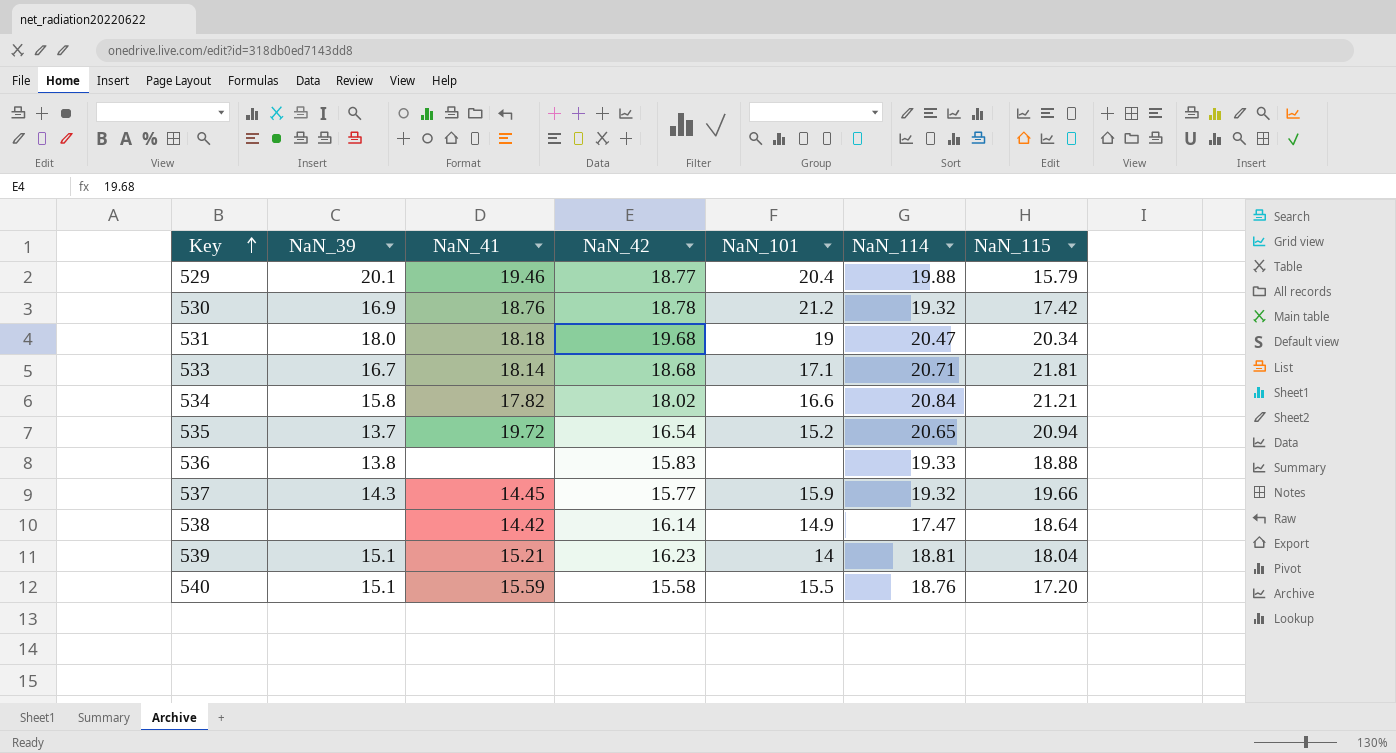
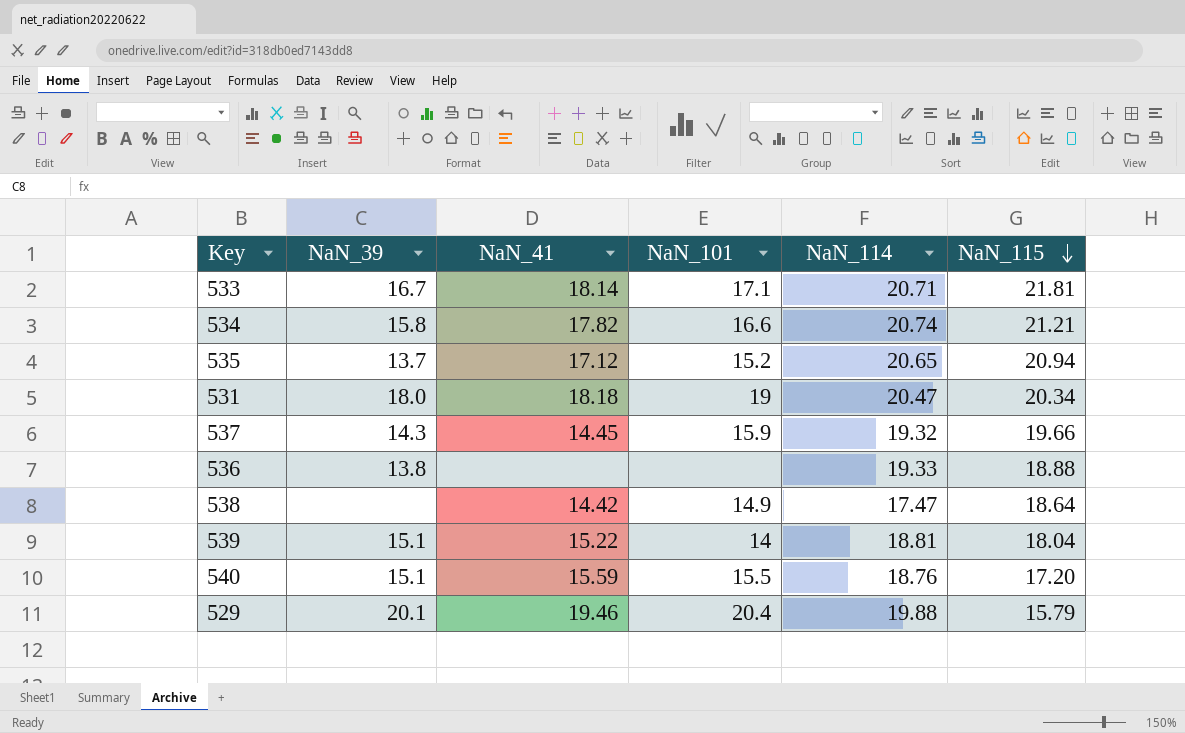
row order: Key ascending -> NaN_115 descending
column NaN_42 | position: 4 -> none
row 530: 16.9 | 18.76 | 18.78 | 21.2 | 19.32 | 17.42 -> none
534 | NaN_114: 20.84 -> 20.74
535 | NaN_41: 19.72 -> 17.12
539 | NaN_41: 15.21 -> 15.22

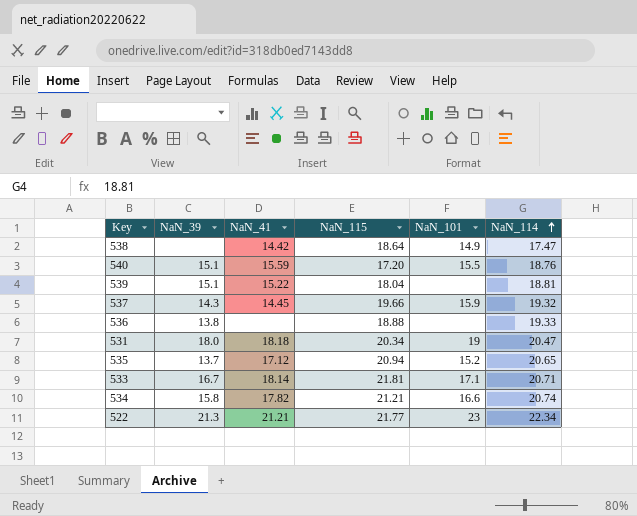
row order: NaN_115 descending -> NaN_114 ascending
column NaN_115 | position: 6 -> 4
row 529: 20.1 | 19.46 | 20.4 | 19.88 | 15.79 -> none
539 | NaN_101: 14 -> none
row 522: none -> 21.3 | 21.21 | 21.77 | 23 | 22.34

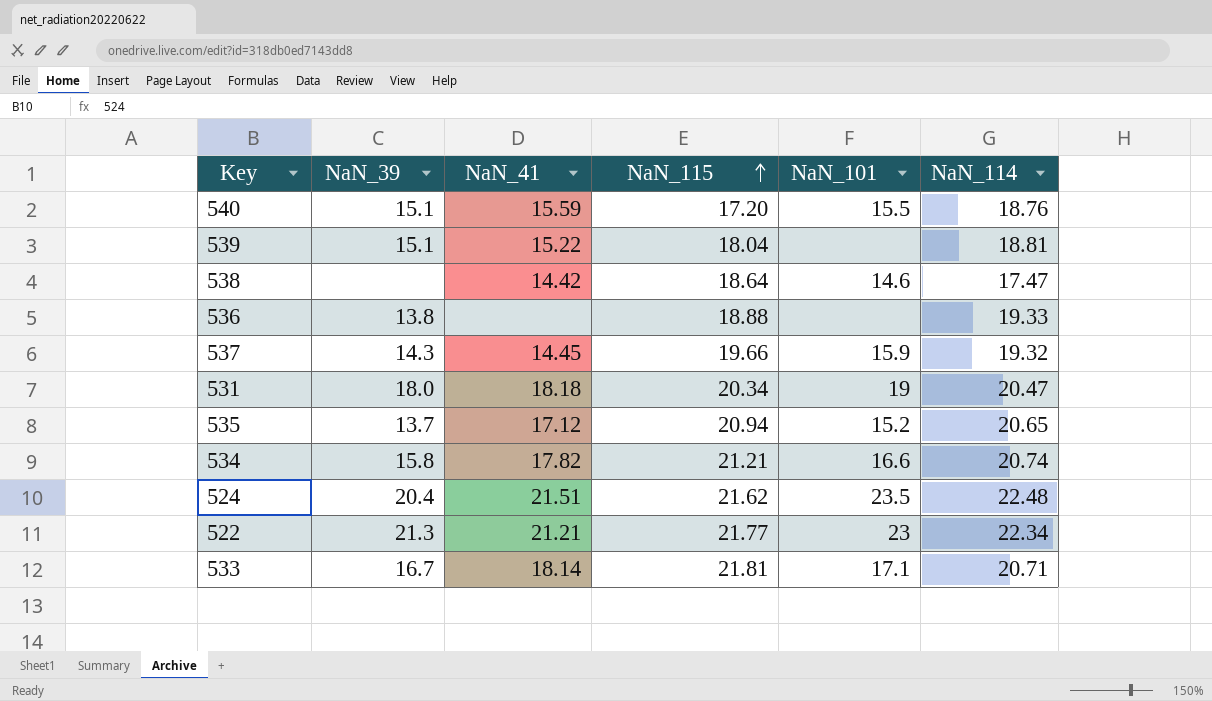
row order: NaN_114 ascending -> NaN_115 ascending
538 | NaN_101: 14.9 -> 14.6
row 524: none -> 20.4 | 21.51 | 21.62 | 23.5 | 22.48

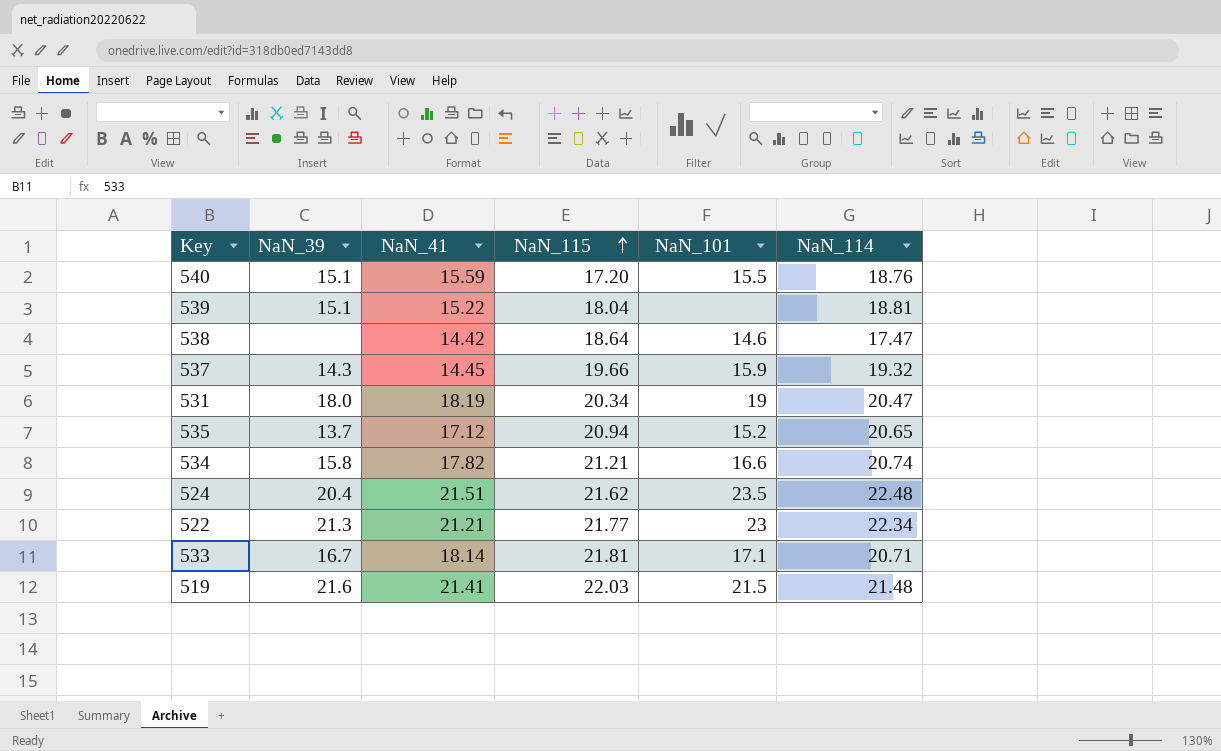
row 536: 13.8 | none | 18.88 | none | 19.33 -> none
531 | NaN_41: 18.18 -> 18.19
row 519: none -> 21.6 | 21.41 | 22.03 | 21.5 | 21.48

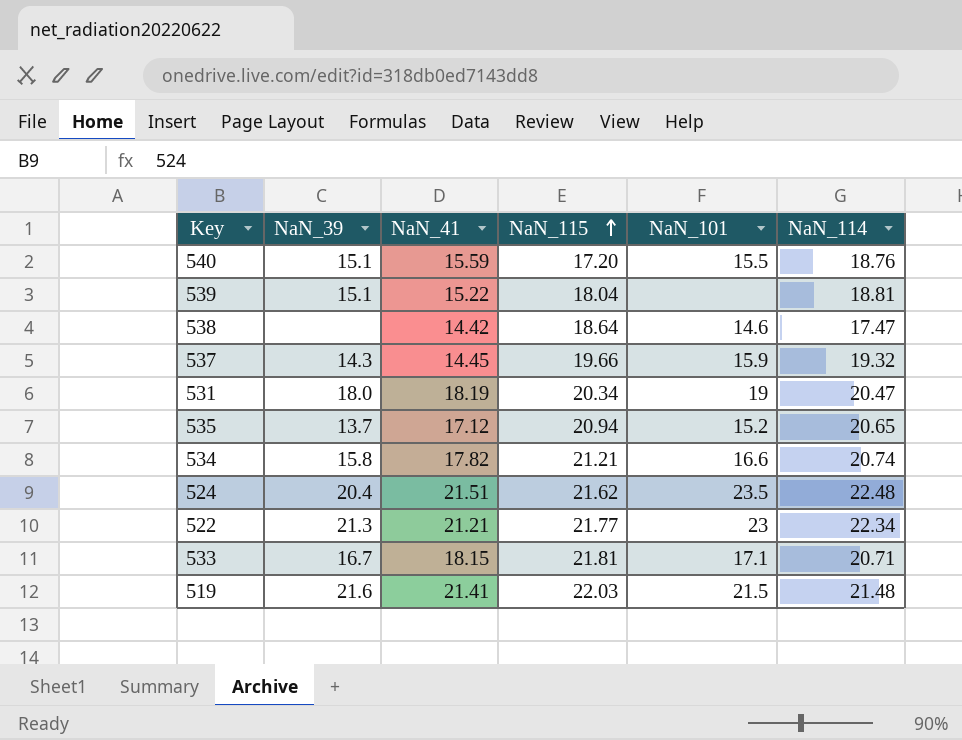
533 | NaN_41: 18.14 -> 18.15

